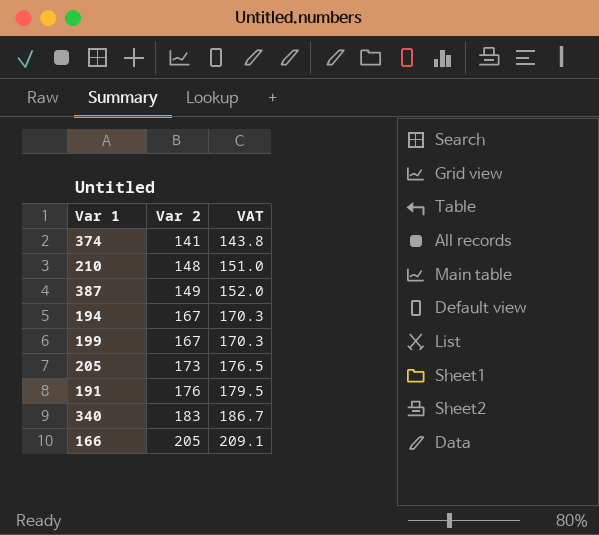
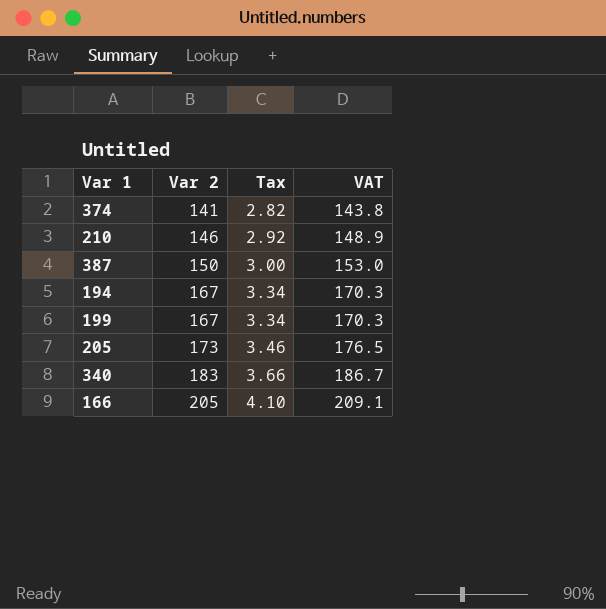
column Tax | formula: none -> [Var 2] * 0.02
row 191: 176 | 179.5 -> none
210 | Var 2: 148 -> 146
210 | VAT: 151.0 -> 148.9
387 | Var 2: 149 -> 150
387 | VAT: 152.0 -> 153.0

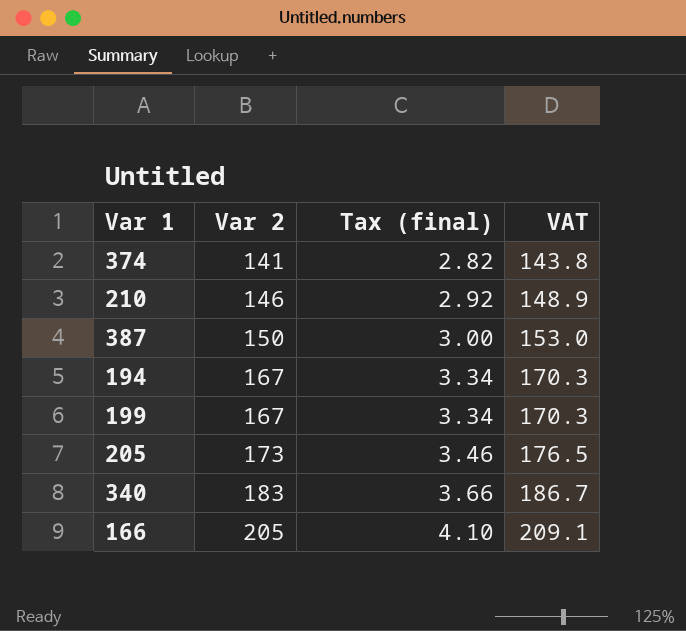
column name: Tax -> Tax (final)

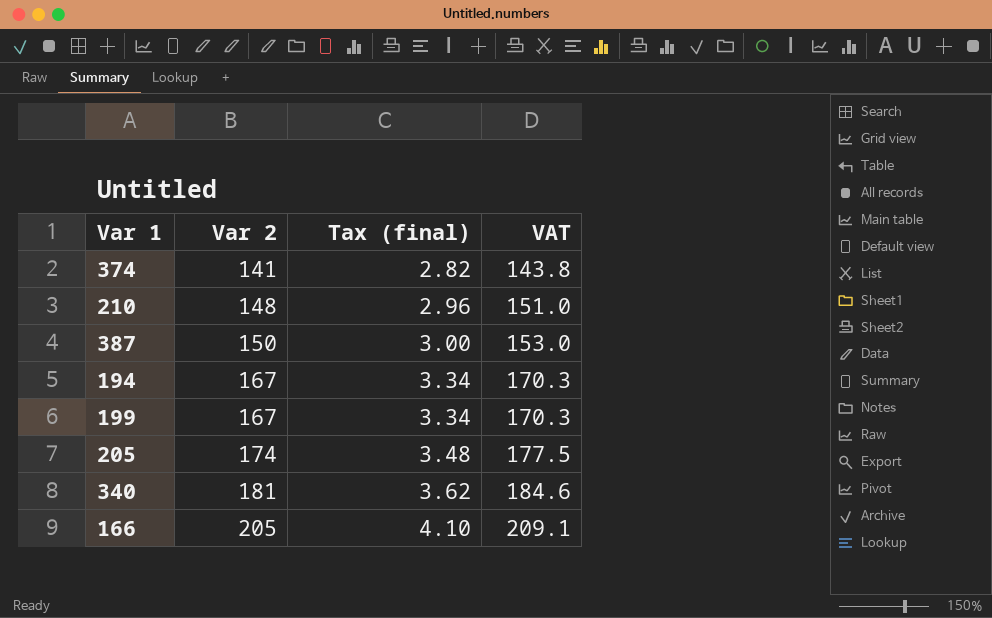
210 | Var 2: 146 -> 148
210 | Tax (final): 2.92 -> 2.96
210 | VAT: 148.9 -> 151.0
205 | Var 2: 173 -> 174
205 | Tax (final): 3.46 -> 3.48
205 | VAT: 176.5 -> 177.5
340 | Var 2: 183 -> 181
340 | Tax (final): 3.66 -> 3.62
340 | VAT: 186.7 -> 184.6

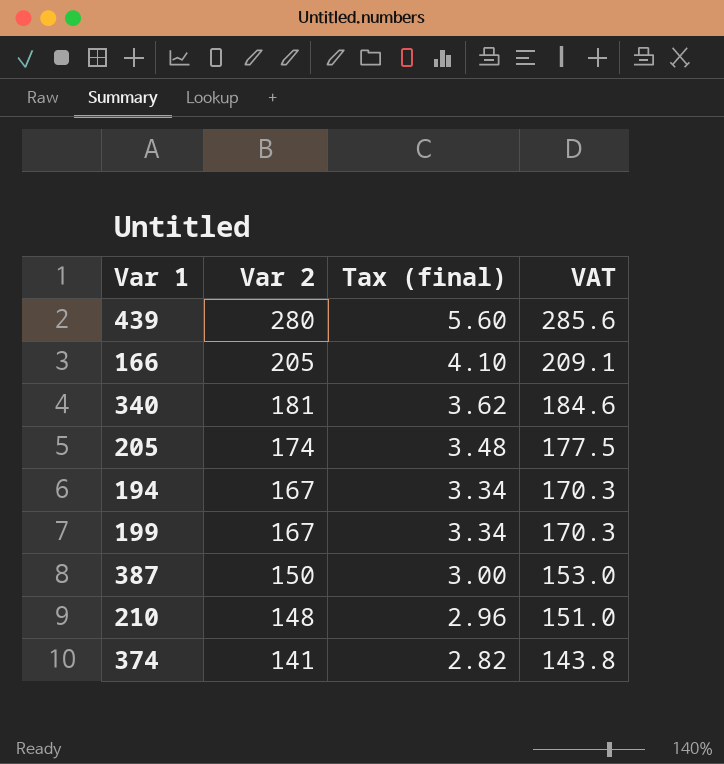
row order: Var 2 ascending -> Var 2 descending
row 439: none -> 280 | 5.60 | 285.6

